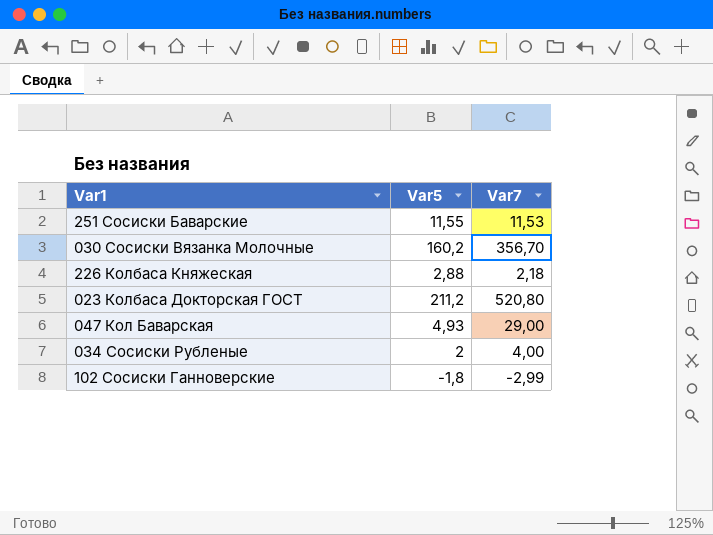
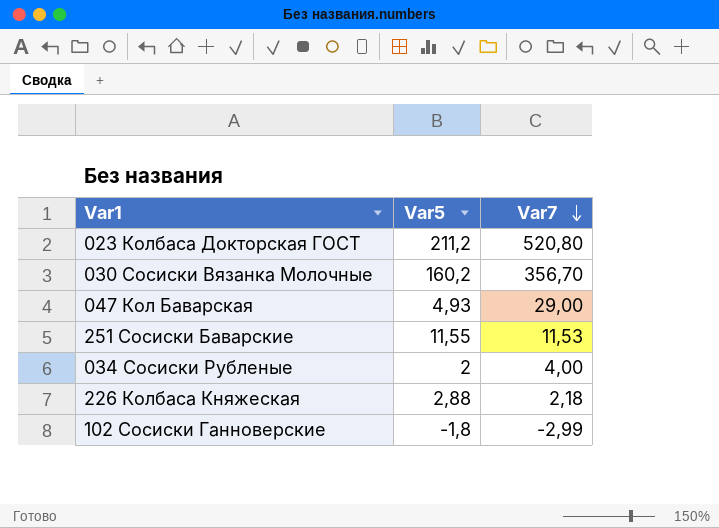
row order: none -> Var7 descending

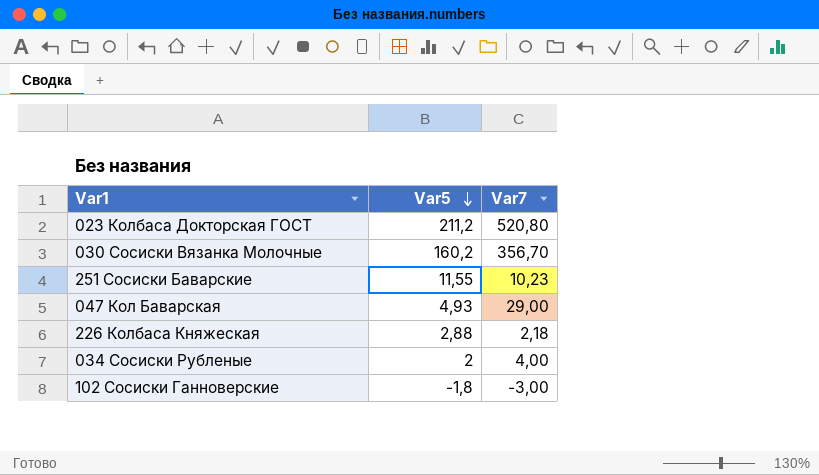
row order: Var7 descending -> Var5 descending
251 Сосиски Баварские | Var7: 11,53 -> 10,23
102 Сосиски Ганноверские | Var7: -2,99 -> -3,00

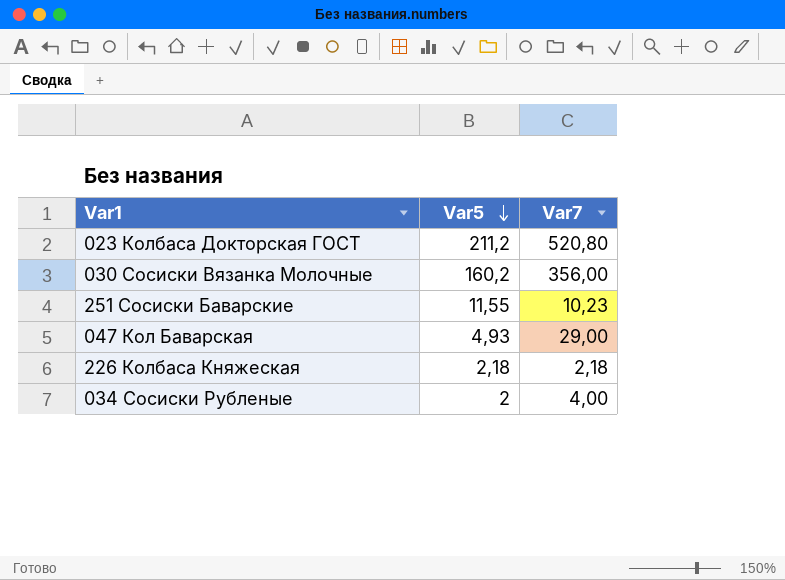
row 102 Сосиски Ганноверские: -1,8 | -3,00 -> none
030 Сосиски Вязанка Молочные | Var7: 356,70 -> 356,00
226 Колбаса Княжеская | Var5: 2,88 -> 2,18

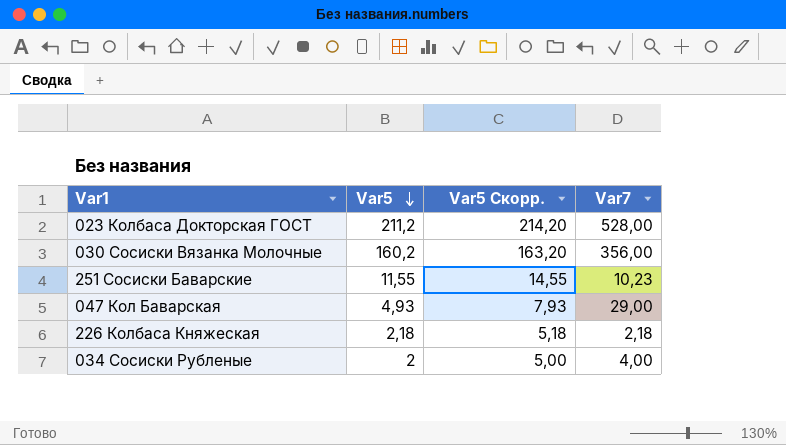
column Var5 Скорр. | formula: none -> [Var5] + 3
023 Колбаса Докторская ГОСТ | Var7: 520,80 -> 528,00

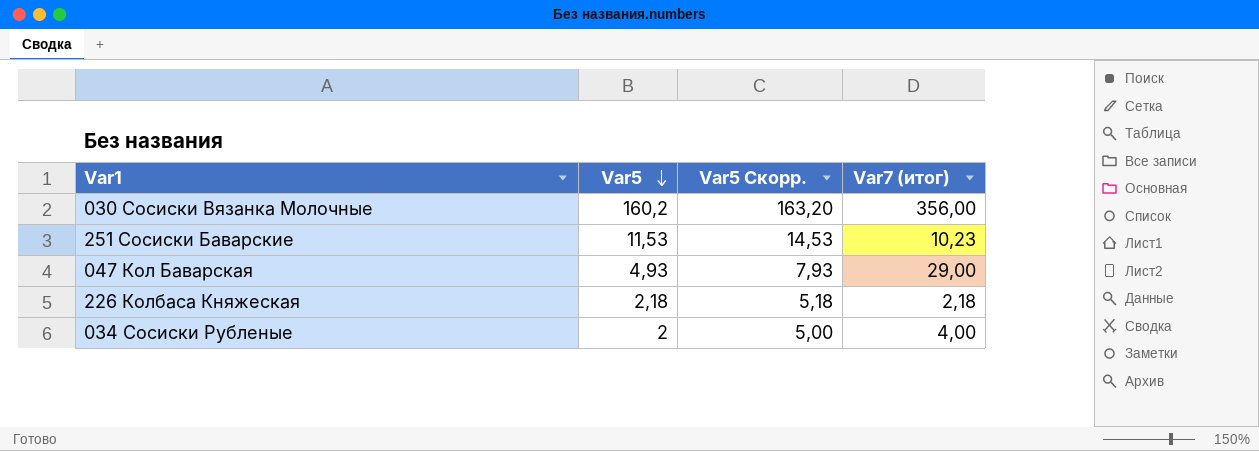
column name: Var7 -> Var7 (итог)
row 023 Колбаса Докторская ГОСТ: 211,2 | 214,20 | 528,00 -> none
251 Сосиски Баварские | Var5: 11,55 -> 11,53
251 Сосиски Баварские | Var5 Скорр.: 14,55 -> 14,53

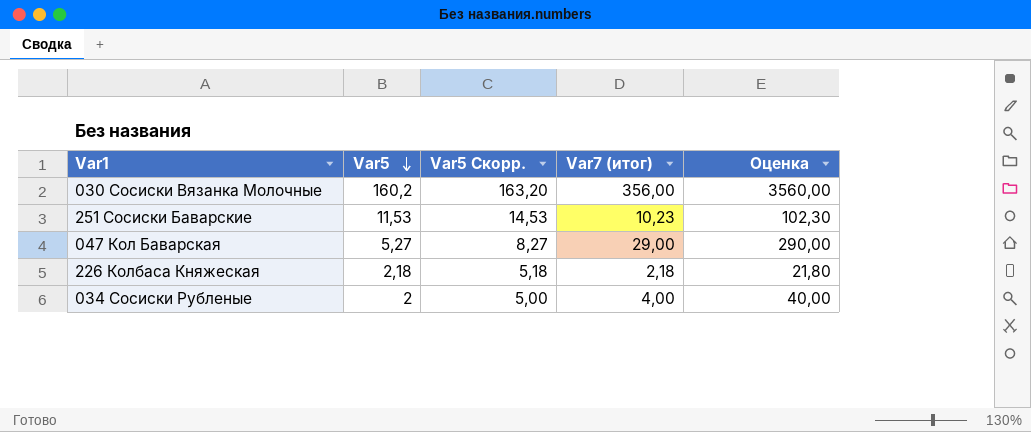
column Оценка | formula: none -> [Var7 (итог)] * 10
047 Кол Баварская | Var5: 4,93 -> 5,27
047 Кол Баварская | Var5 Скорр.: 7,93 -> 8,27

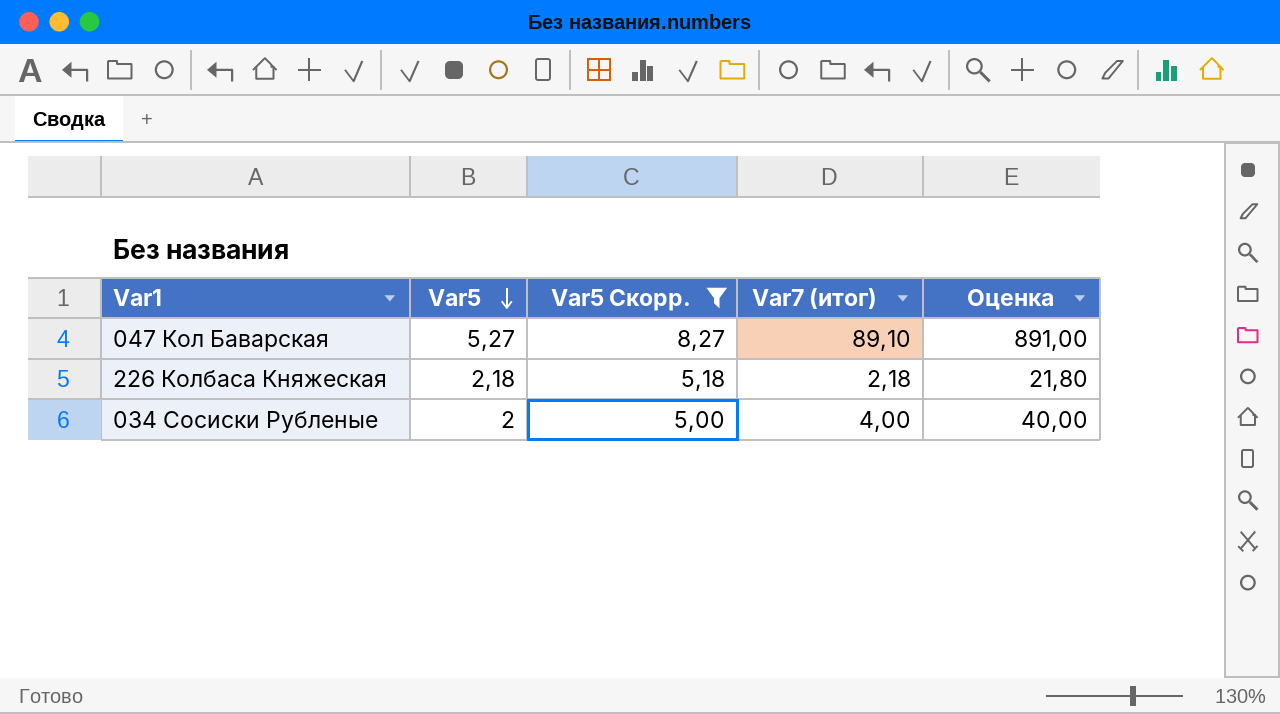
filter: none -> Var5 Скорр. <= 8,27
047 Кол Баварская | Var7 (итог): 29,00 -> 89,10
047 Кол Баварская | Оценка: 290,00 -> 891,00

